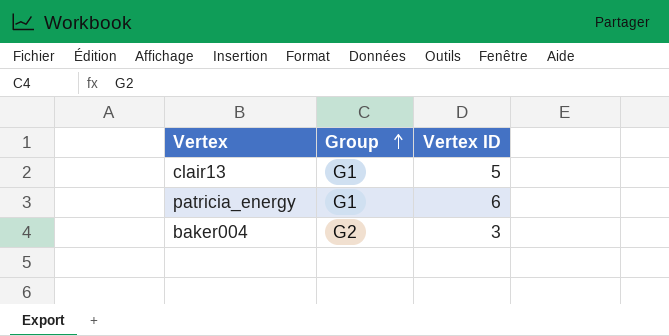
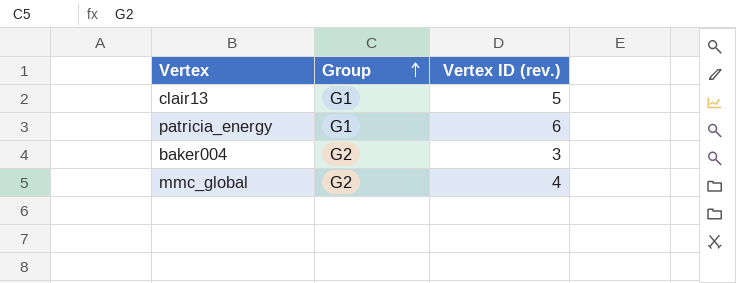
column name: Vertex ID -> Vertex ID (rev.)
row mmc_global: none -> G2 | 4

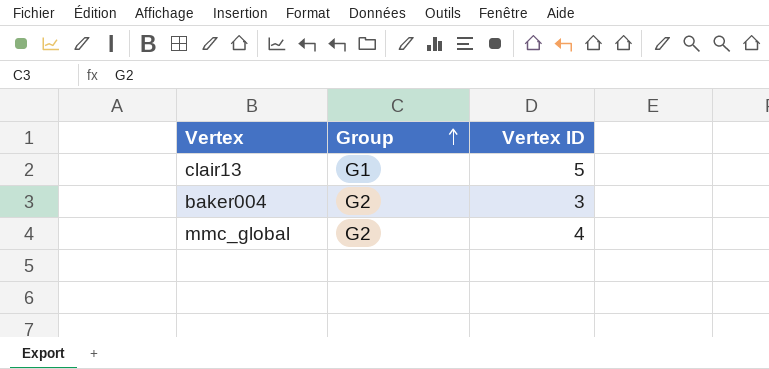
column name: Vertex ID (rev.) -> Vertex ID
row patricia_energy: G1 | 6 -> none

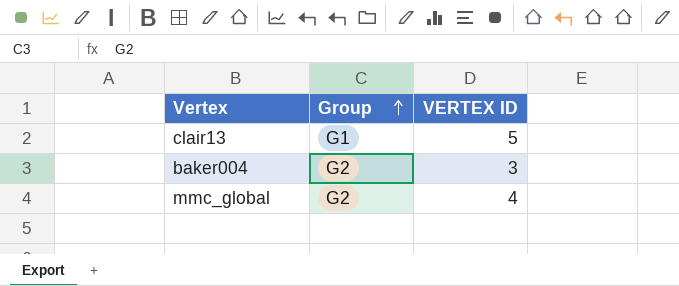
column name: Vertex ID -> VERTEX ID

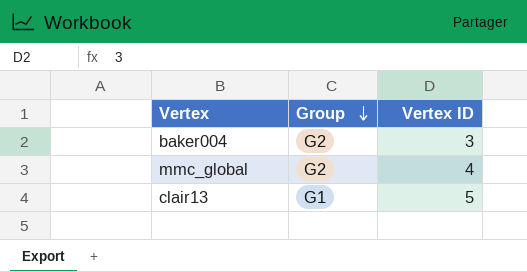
row order: Group ascending -> Group descending
column name: VERTEX ID -> Vertex ID

